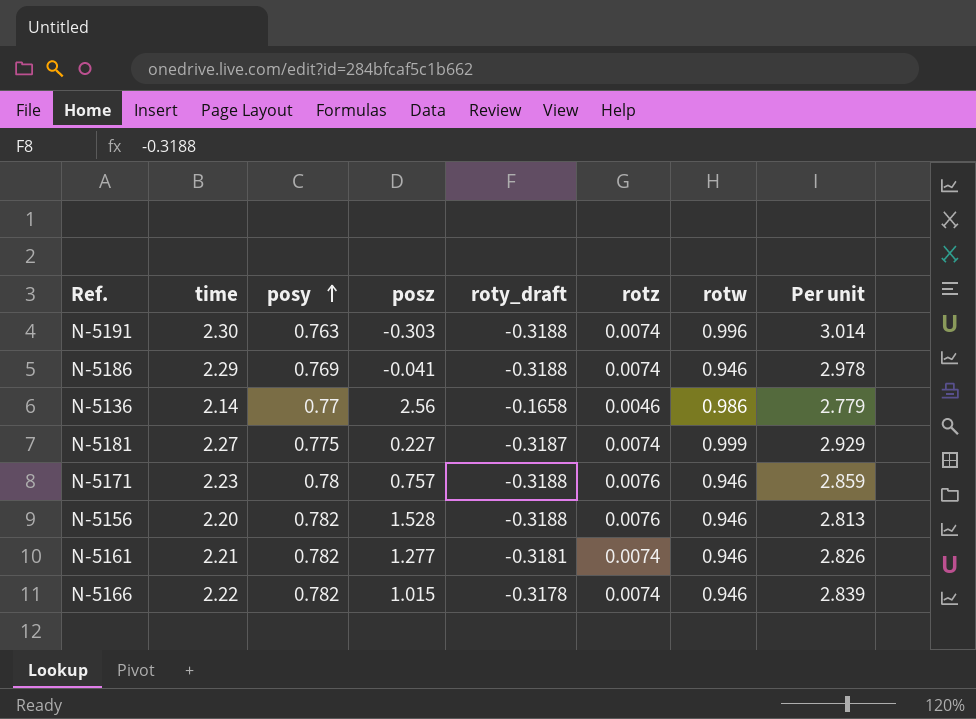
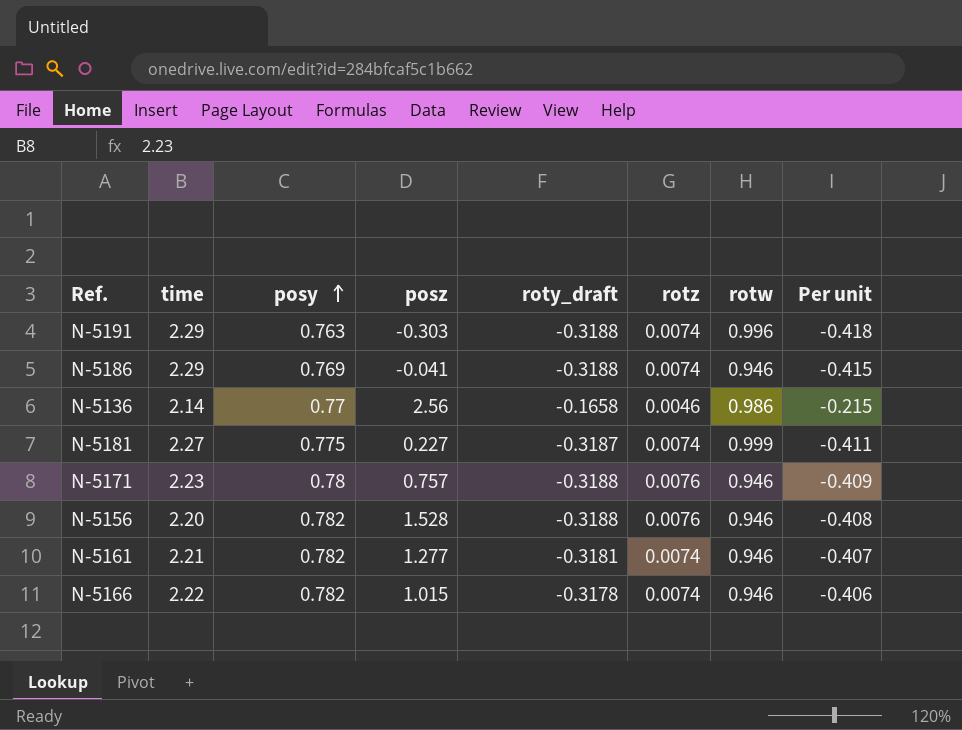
column Per unit | formula: [time] / [posy] -> [roty_draft] / [posy]
N-5191 | time: 2.30 -> 2.29

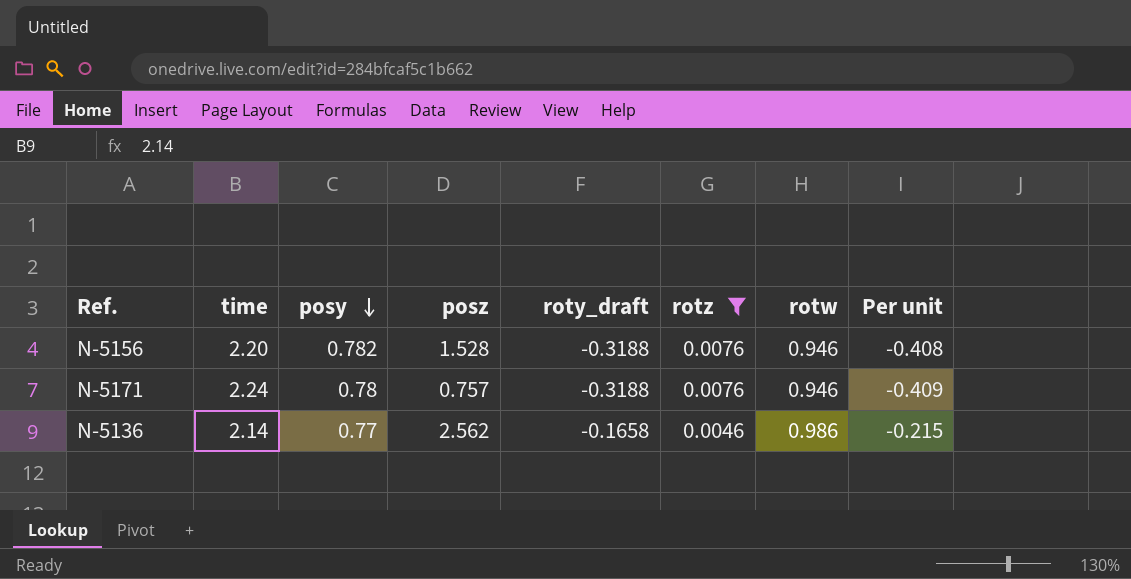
filter: none -> rotz != 0.0074
row order: posy ascending -> posy descending
N-5171 | time: 2.23 -> 2.24
N-5136 | posz: 2.56 -> 2.562

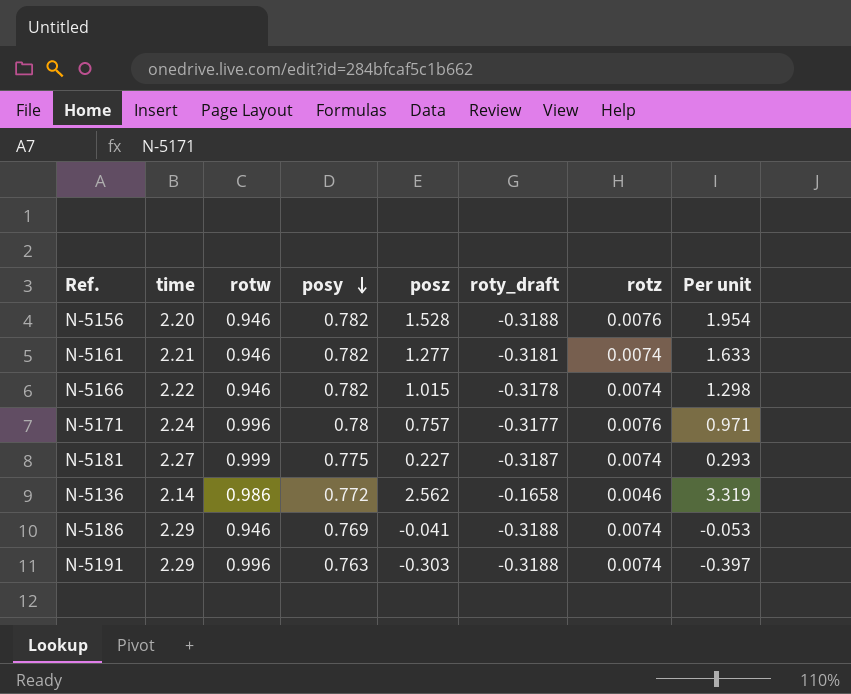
filter: rotz != 0.0074 -> none
column rotw | position: 7 -> 3
column Per unit | formula: [roty_draft] / [posy] -> [posz] / [posy]
N-5171 | rotw: 0.946 -> 0.996
N-5171 | roty_draft: -0.3188 -> -0.3177
N-5136 | posy: 0.77 -> 0.772

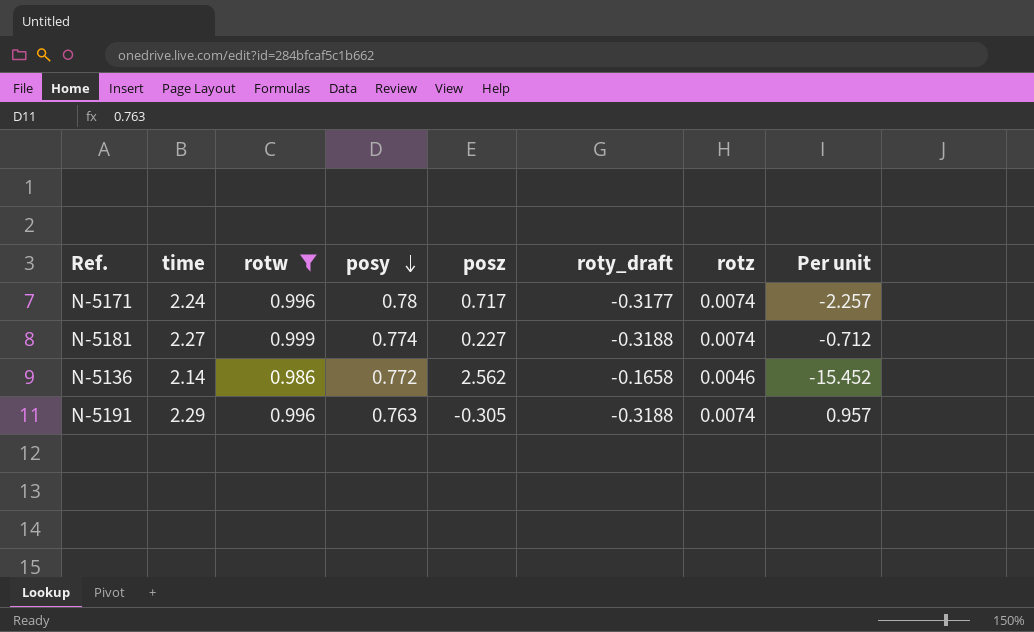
filter: none -> rotw != 0.946
column Per unit | formula: [posz] / [posy] -> [posz] / [roty_draft]
N-5171 | posz: 0.757 -> 0.717
N-5171 | rotz: 0.0076 -> 0.0074
N-5181 | posy: 0.775 -> 0.774
N-5181 | roty_draft: -0.3187 -> -0.3188
N-5191 | posz: -0.303 -> -0.305

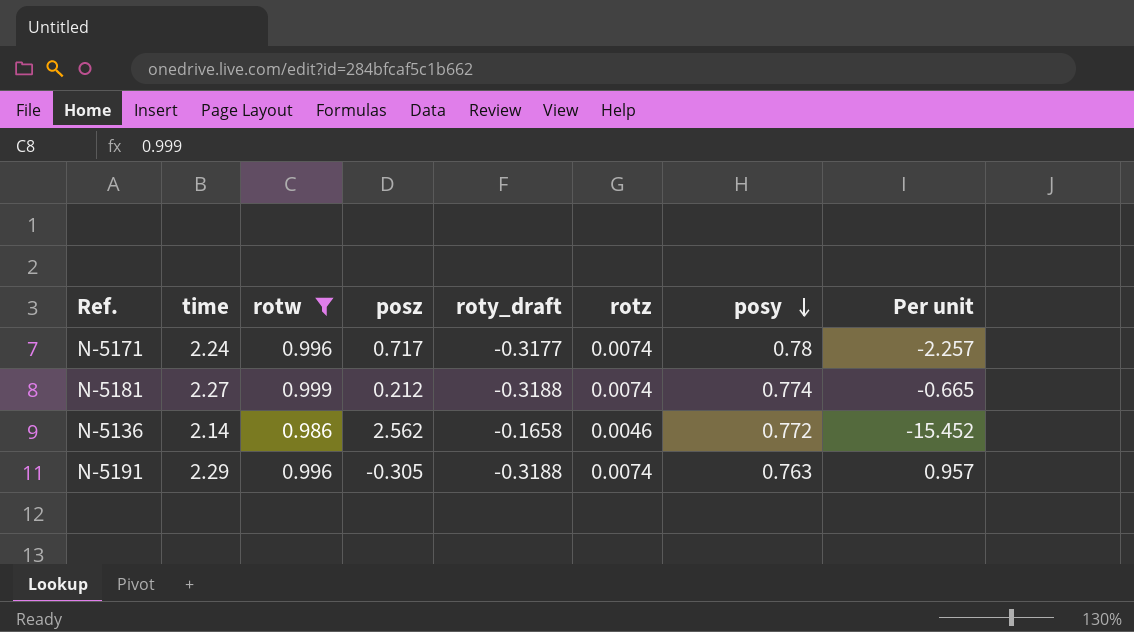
column posy | position: 4 -> 7
N-5181 | posz: 0.227 -> 0.212
N-5181 | Per unit: -0.712 -> -0.665

